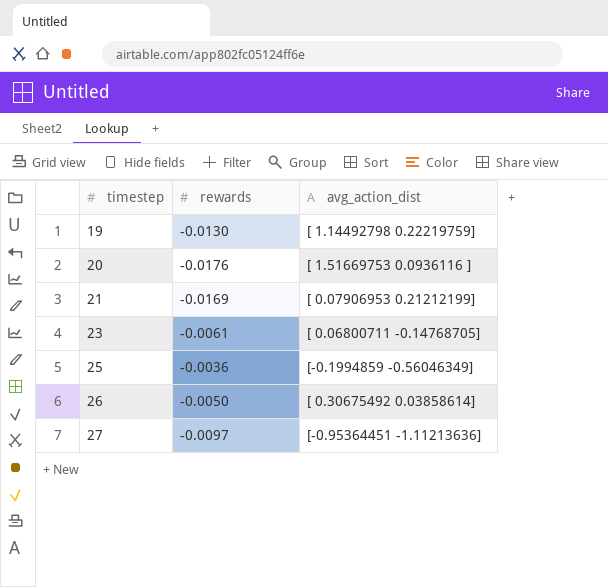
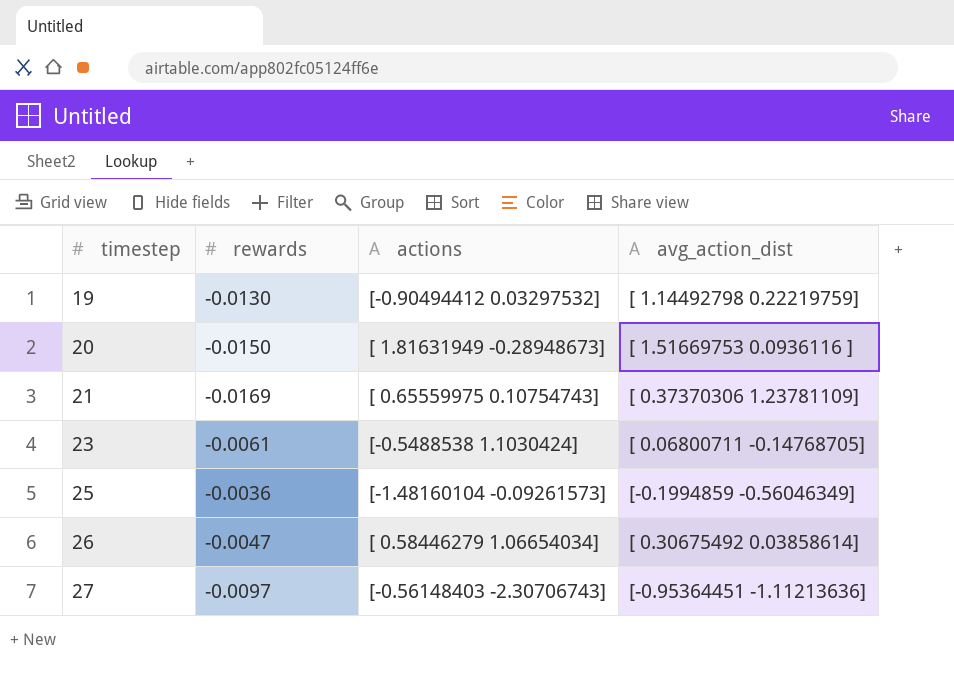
column actions | position: none -> 3
20 | rewards: -0.0176 -> -0.0150
21 | avg_action_dist: [ 0.07906953 0.21212199] -> [ 0.37370306 1.23781109]
26 | rewards: -0.0050 -> -0.0047

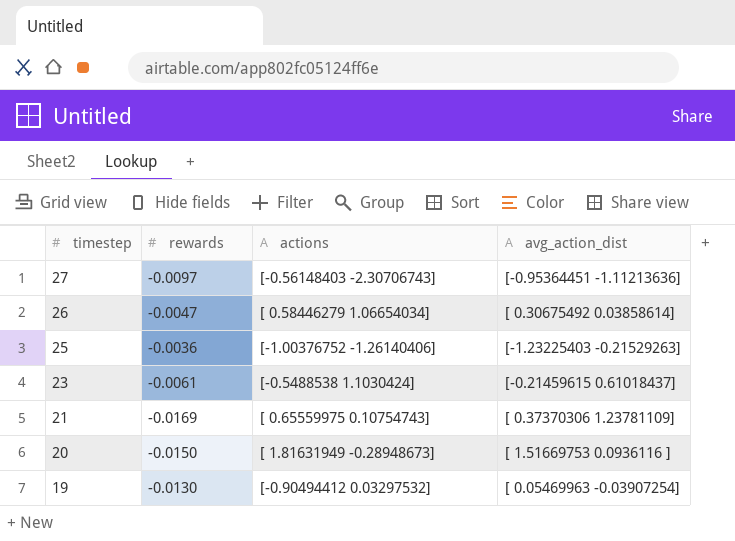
row order: timestep ascending -> timestep descending
25 | actions: [-1.48160104 -0.09261573] -> [-1.00376752 -1.26140406]
25 | avg_action_dist: [-0.1994859 -0.56046349] -> [-1.23225403 -0.21529263]
23 | avg_action_dist: [ 0.06800711 -0.14768705] -> [-0.21459615 0.61018437]
19 | avg_action_dist: [ 1.14492798 0.22219759] -> [ 0.05469963 -0.03907254]

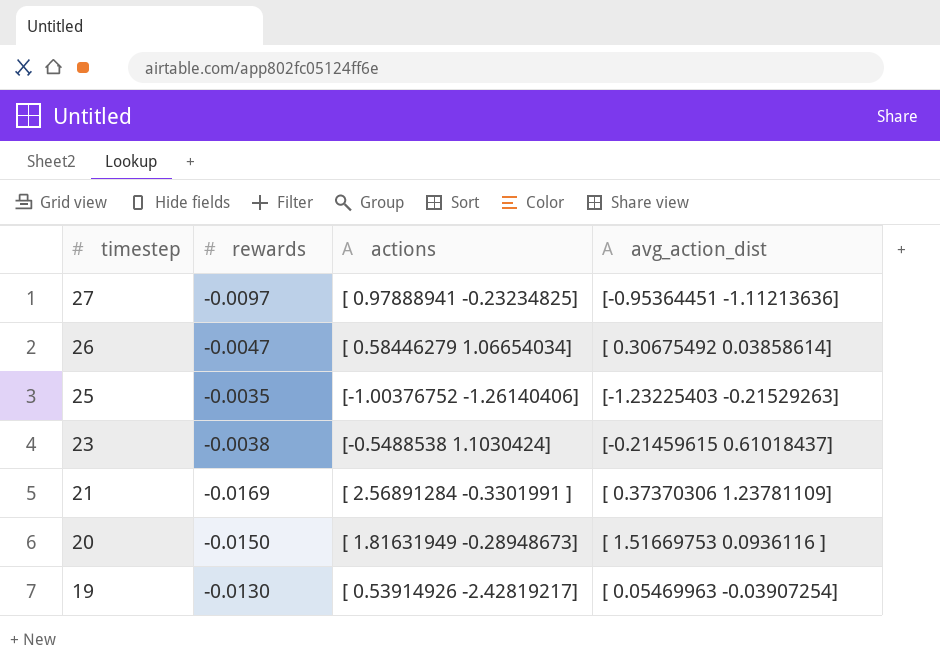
27 | actions: [-0.56148403 -2.30706743] -> [ 0.97888941 -0.23234825]
25 | rewards: -0.0036 -> -0.0035
23 | rewards: -0.0061 -> -0.0038
21 | actions: [ 0.65559975 0.10754743] -> [ 2.56891284 -0.3301991 ]
19 | actions: [-0.90494412 0.03297532] -> [ 0.53914926 -2.42819217]

